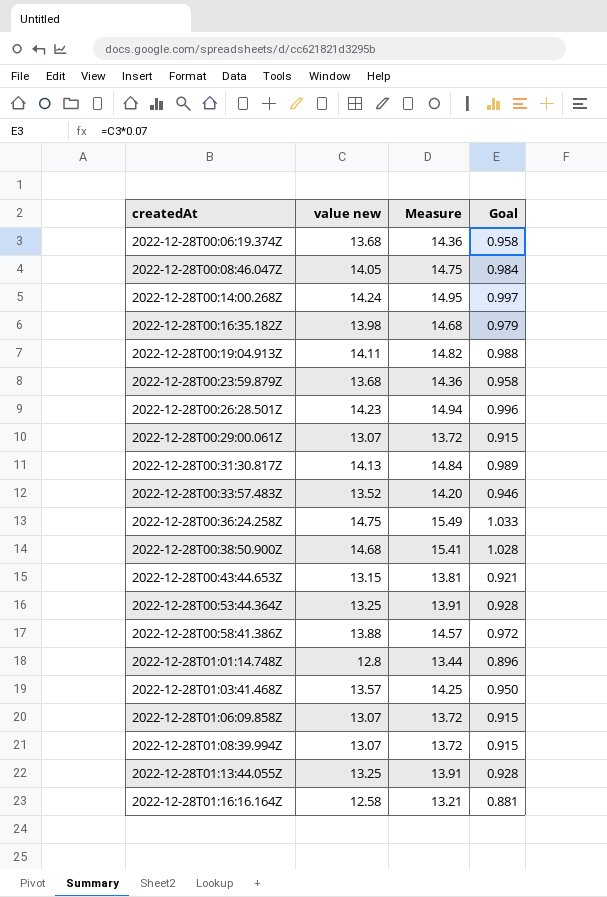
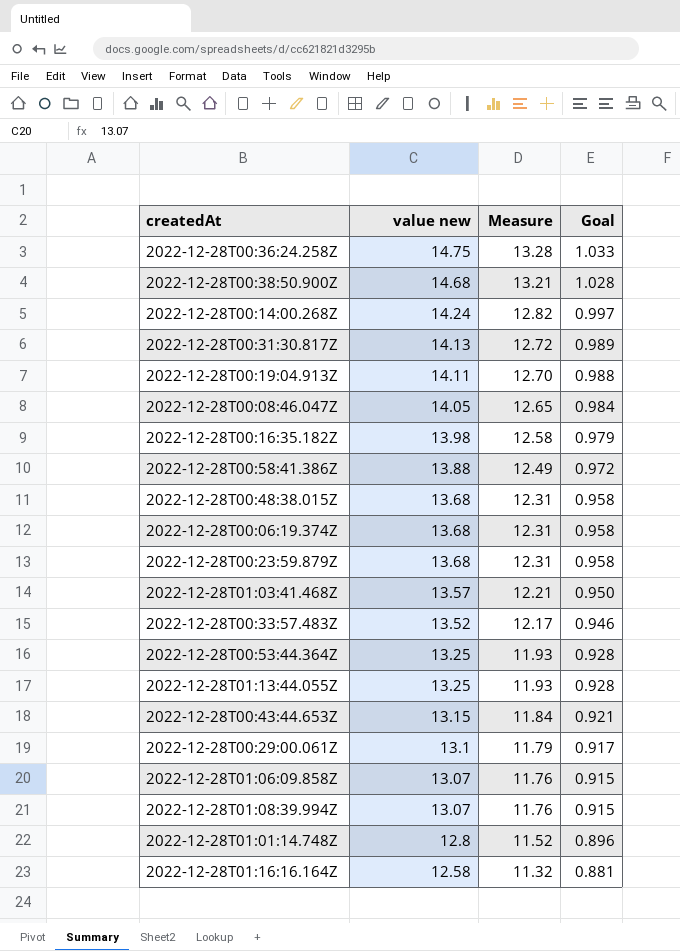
row order: createdAt ascending -> value new descending
column Measure | formula: [value new] * 1.05 -> [value new] * 0.9
row 2022-12-28T00:26:28.501Z: 14.23 | 14.94 | 0.996 -> none
row 2022-12-28T00:48:38.015Z: none -> 13.68 | 12.31 | 0.958
2022-12-28T00:29:00.061Z | value new: 13.07 -> 13.1
2022-12-28T00:29:00.061Z | Goal: 0.915 -> 0.917

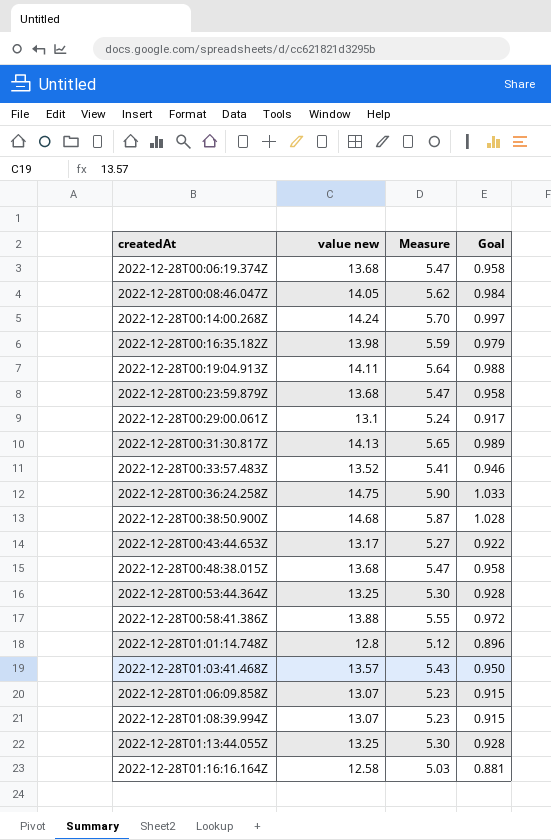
row order: value new descending -> createdAt ascending
column Measure | formula: [value new] * 0.9 -> [value new] * 0.4
2022-12-28T00:43:44.653Z | value new: 13.15 -> 13.17
2022-12-28T00:43:44.653Z | Goal: 0.921 -> 0.922

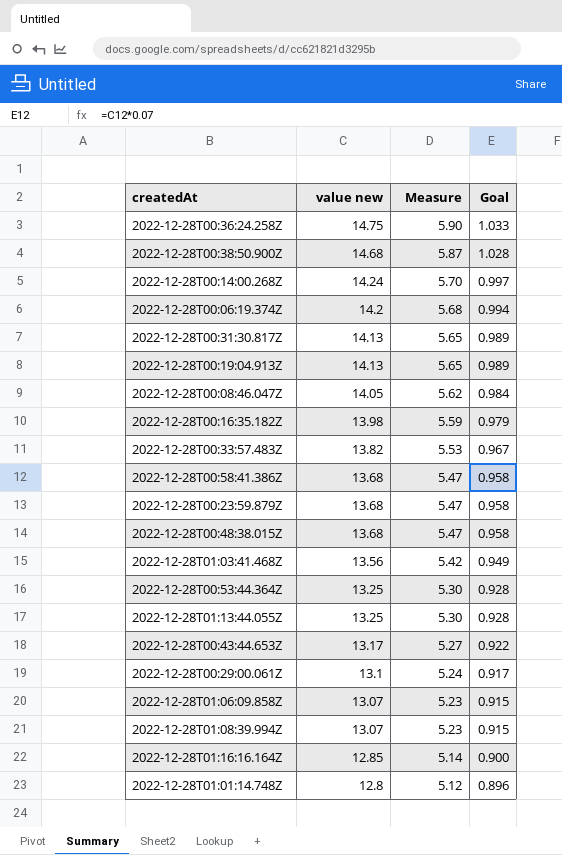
row order: createdAt ascending -> value new descending
2022-12-28T00:06:19.374Z | value new: 13.68 -> 14.2
2022-12-28T00:06:19.374Z | Measure: 5.47 -> 5.68
2022-12-28T00:06:19.374Z | Goal: 0.958 -> 0.994
2022-12-28T00:19:04.913Z | value new: 14.11 -> 14.13
2022-12-28T00:19:04.913Z | Measure: 5.64 -> 5.65
2022-12-28T00:19:04.913Z | Goal: 0.988 -> 0.989
2022-12-28T00:33:57.483Z | value new: 13.52 -> 13.82
2022-12-28T00:33:57.483Z | Measure: 5.41 -> 5.53
2022-12-28T00:33:57.483Z | Goal: 0.946 -> 0.967
2022-12-28T00:58:41.386Z | value new: 13.88 -> 13.68
2022-12-28T00:58:41.386Z | Measure: 5.55 -> 5.47
2022-12-28T00:58:41.386Z | Goal: 0.972 -> 0.958
2022-12-28T01:03:41.468Z | value new: 13.57 -> 13.56
2022-12-28T01:03:41.468Z | Measure: 5.43 -> 5.42
2022-12-28T01:03:41.468Z | Goal: 0.950 -> 0.949
2022-12-28T01:16:16.164Z | value new: 12.58 -> 12.85
2022-12-28T01:16:16.164Z | Measure: 5.03 -> 5.14
2022-12-28T01:16:16.164Z | Goal: 0.881 -> 0.900

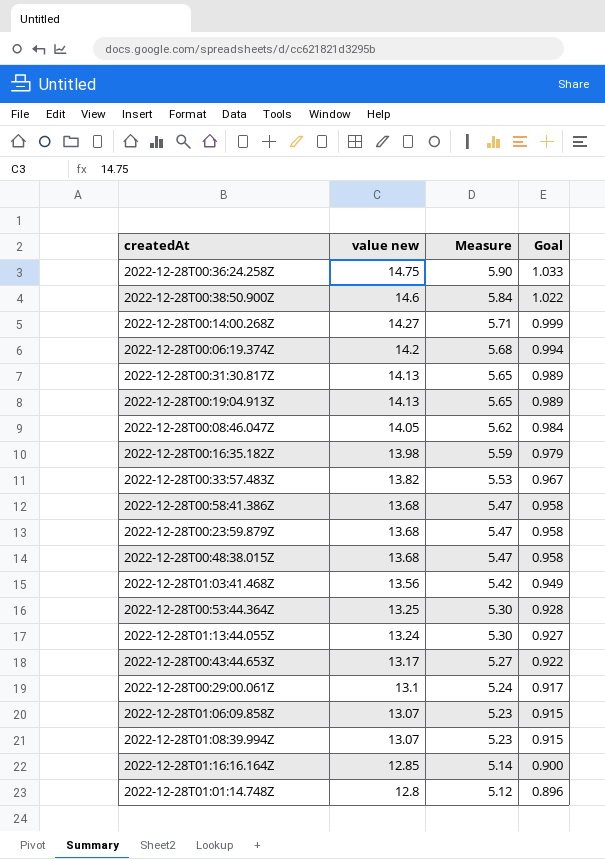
2022-12-28T00:38:50.900Z | value new: 14.68 -> 14.6
2022-12-28T00:38:50.900Z | Measure: 5.87 -> 5.84
2022-12-28T00:38:50.900Z | Goal: 1.028 -> 1.022
2022-12-28T00:14:00.268Z | value new: 14.24 -> 14.27
2022-12-28T00:14:00.268Z | Measure: 5.70 -> 5.71
2022-12-28T00:14:00.268Z | Goal: 0.997 -> 0.999
2022-12-28T01:13:44.055Z | value new: 13.25 -> 13.24
2022-12-28T01:13:44.055Z | Goal: 0.928 -> 0.927

